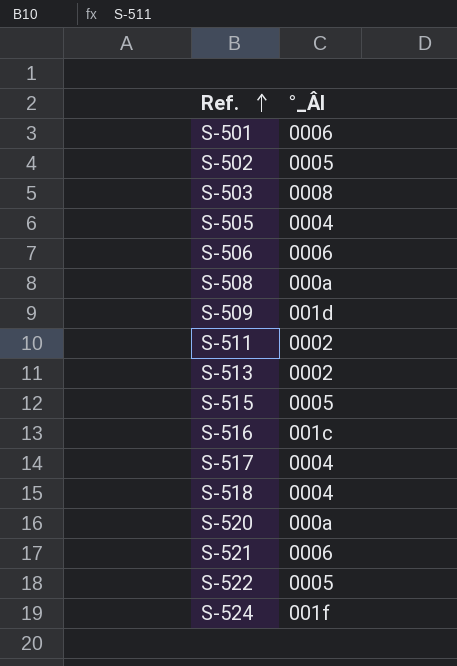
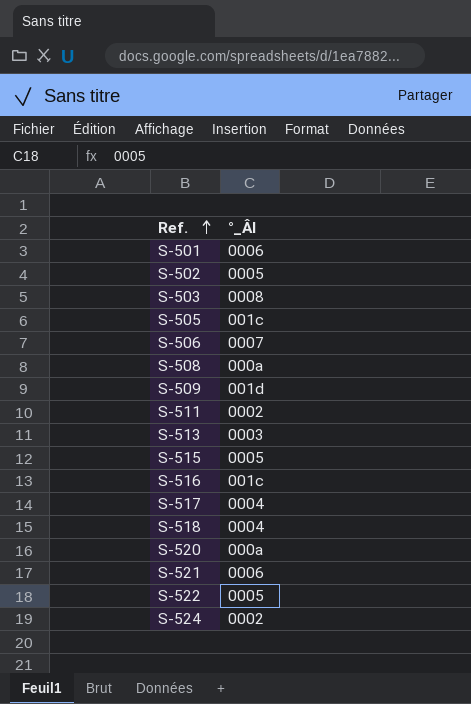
S-505 | °_ÂI: 0004 -> 001c
S-506 | °_ÂI: 0006 -> 0007
S-513 | °_ÂI: 0002 -> 0003
S-524 | °_ÂI: 001f -> 0002

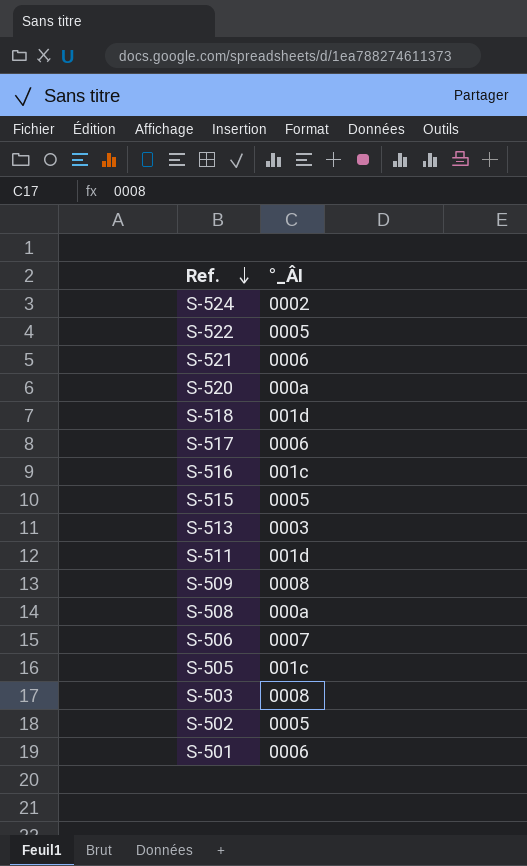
row order: Ref. ascending -> Ref. descending
S-518 | °_ÂI: 0004 -> 001d
S-517 | °_ÂI: 0004 -> 0006
S-511 | °_ÂI: 0002 -> 001d
S-509 | °_ÂI: 001d -> 0008

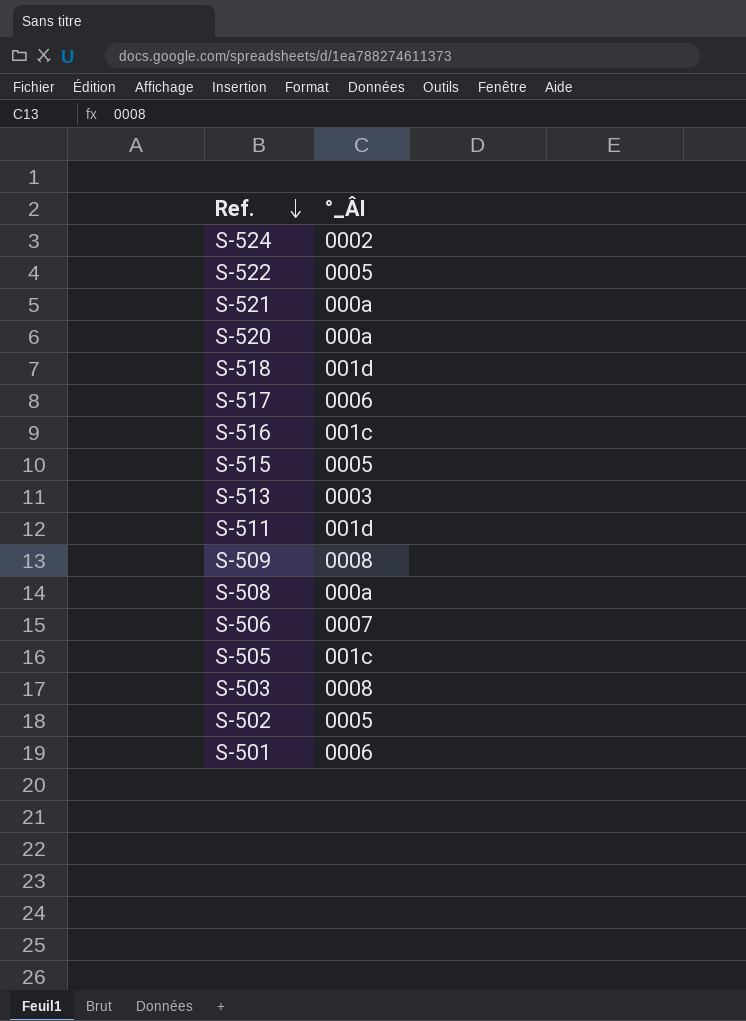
S-521 | °_ÂI: 0006 -> 000a

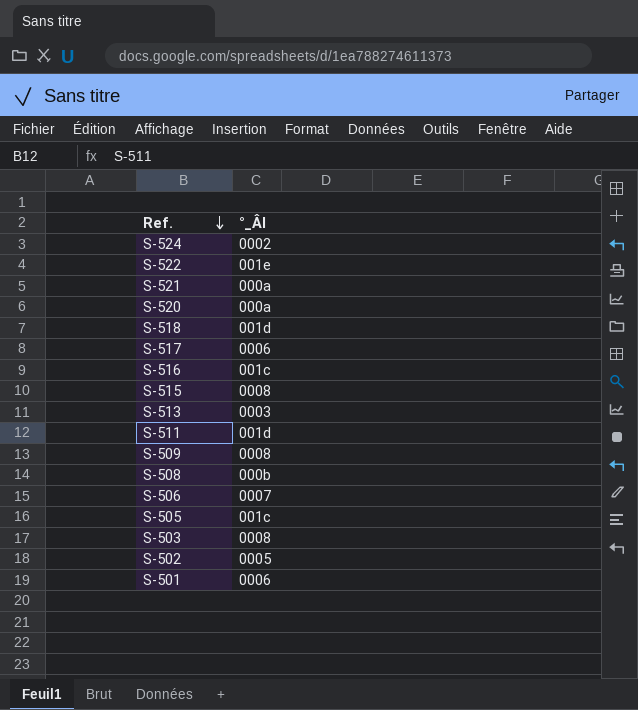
S-522 | °_ÂI: 0005 -> 001e
S-515 | °_ÂI: 0005 -> 0008
S-508 | °_ÂI: 000a -> 000b

